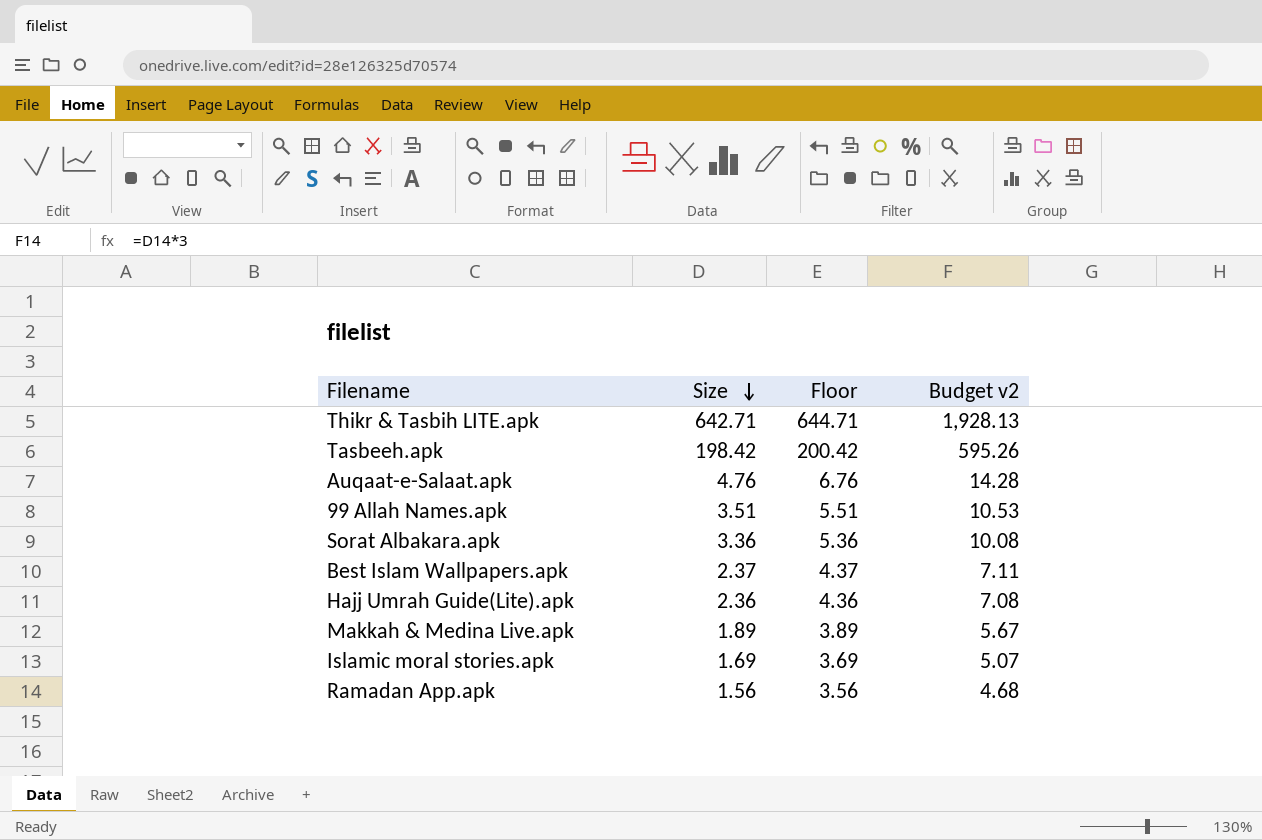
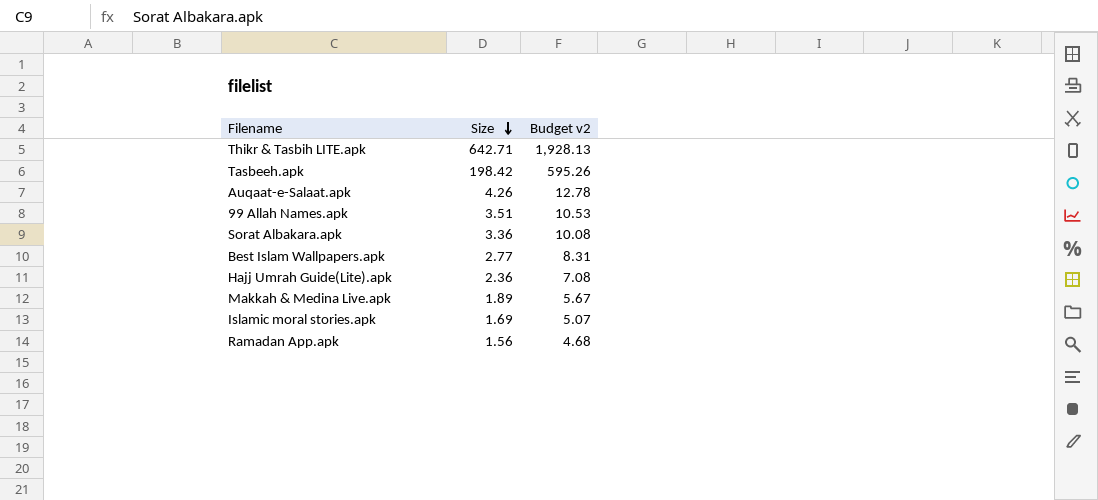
column Floor | formula: [Size] + 2 -> none
Auqaat-e-Salaat.apk | Size: 4.76 -> 4.26
Auqaat-e-Salaat.apk | Budget v2: 14.28 -> 12.78
Best Islam Wallpapers.apk | Size: 2.37 -> 2.77
Best Islam Wallpapers.apk | Budget v2: 7.11 -> 8.31

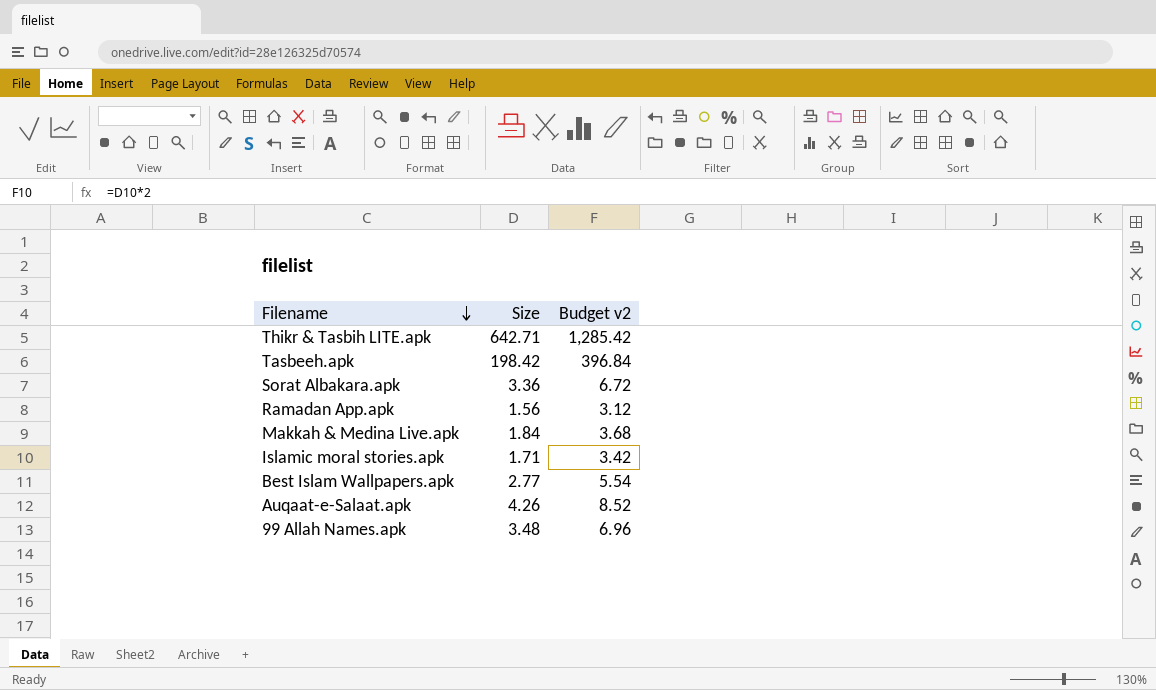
row order: Size descending -> Filename descending
column Budget v2 | formula: [Size] * 3 -> [Size] * 2
row Hajj Umrah Guide(Lite).apk: 2.36 | 7.08 -> none
Makkah & Medina Live.apk | Size: 1.89 -> 1.84
Islamic moral stories.apk | Size: 1.69 -> 1.71
99 Allah Names.apk | Size: 3.51 -> 3.48

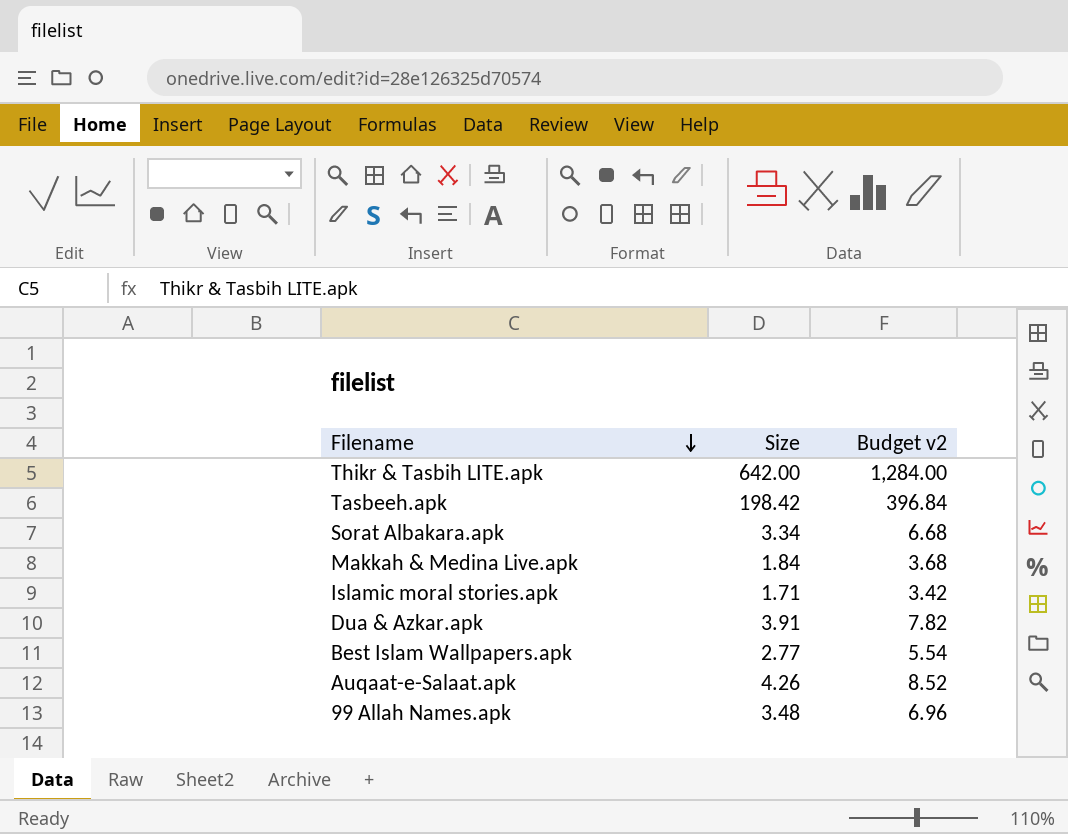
row Ramadan App.apk: 1.56 | 3.12 -> none
Thikr & Tasbih LITE.apk | Size: 642.71 -> 642.00
Thikr & Tasbih LITE.apk | Budget v2: 1,285.42 -> 1,284.00
Sorat Albakara.apk | Size: 3.36 -> 3.34
Sorat Albakara.apk | Budget v2: 6.72 -> 6.68
row Dua & Azkar.apk: none -> 3.91 | 7.82

